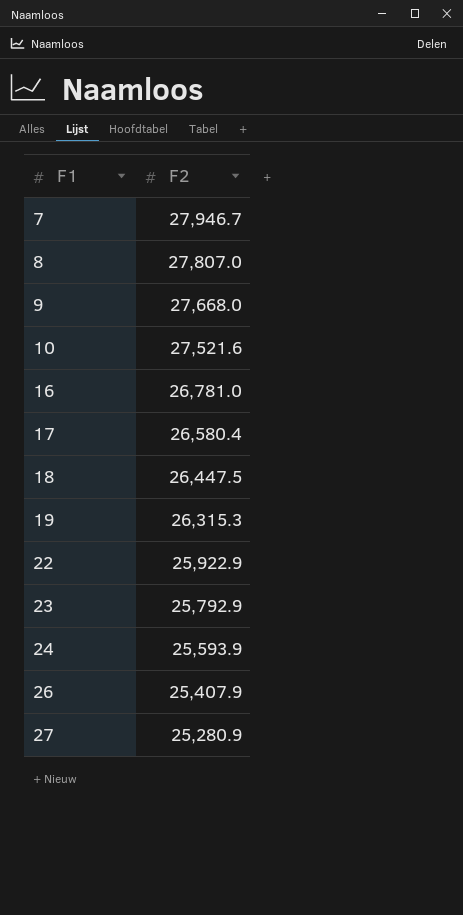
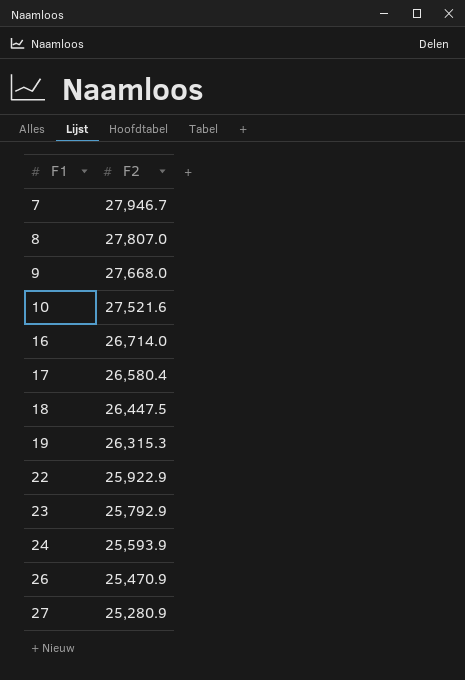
16 | F2: 26,781.0 -> 26,714.0
26 | F2: 25,407.9 -> 25,470.9

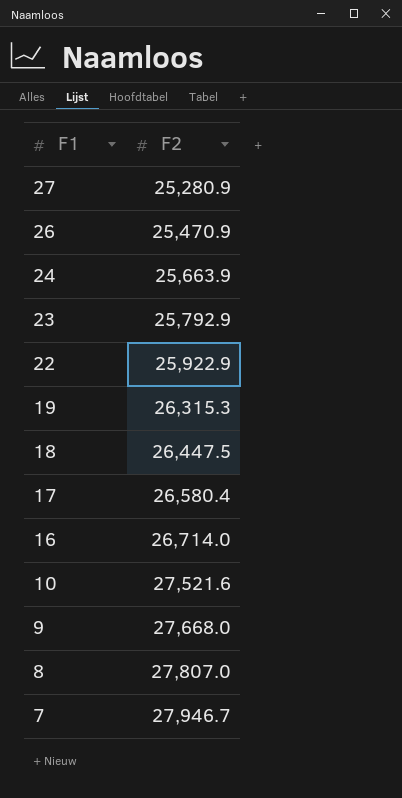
row order: F1 ascending -> F1 descending
24 | F2: 25,593.9 -> 25,663.9

